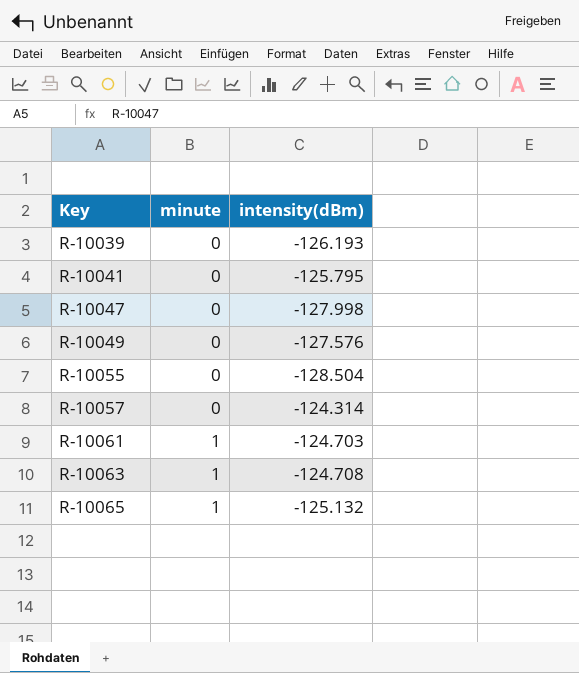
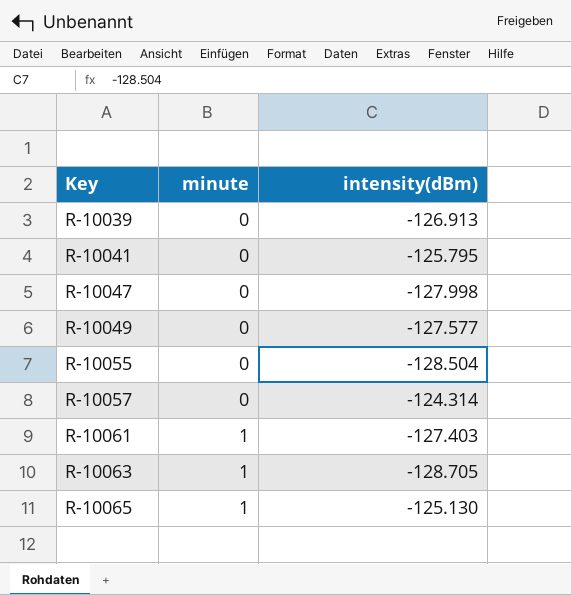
R-10039 | intensity(dBm): -126.193 -> -126.913
R-10049 | intensity(dBm): -127.576 -> -127.577
R-10061 | intensity(dBm): -124.703 -> -127.403
R-10063 | intensity(dBm): -124.708 -> -128.705
R-10065 | intensity(dBm): -125.132 -> -125.130

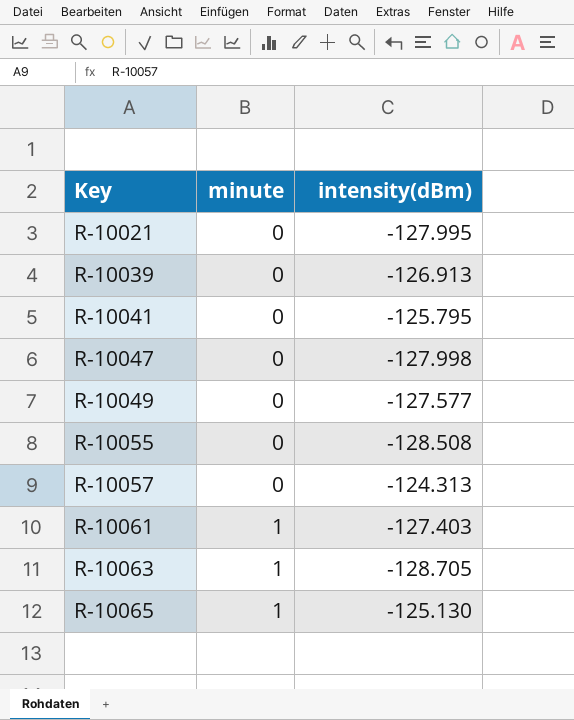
row R-10021: none -> 0 | -127.995
R-10055 | intensity(dBm): -128.504 -> -128.508
R-10057 | intensity(dBm): -124.314 -> -124.313

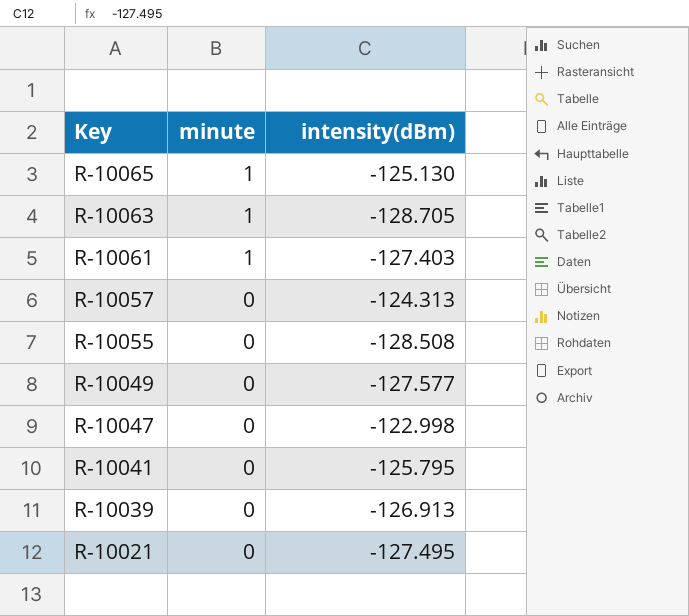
row order: Key ascending -> Key descending
R-10047 | intensity(dBm): -127.998 -> -122.998
R-10021 | intensity(dBm): -127.995 -> -127.495

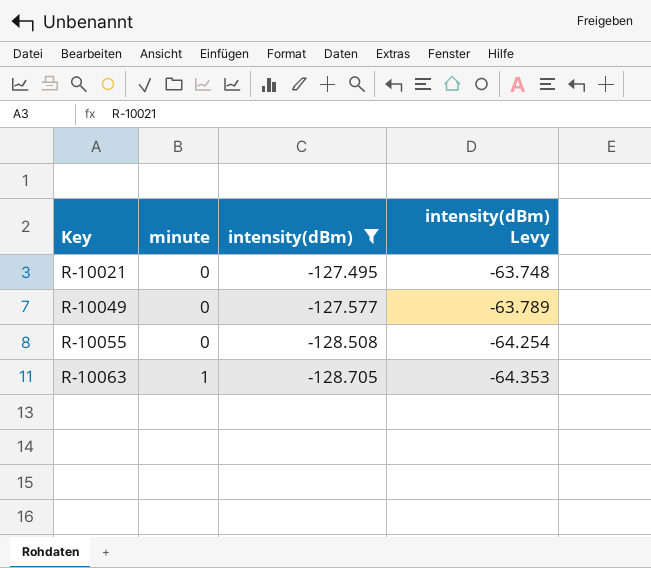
filter: none -> intensity(dBm) <= -127.495
row order: Key descending -> Key ascending
column intensity(dBm) Levy | formula: none -> [intensity(dBm)] * 0.5

